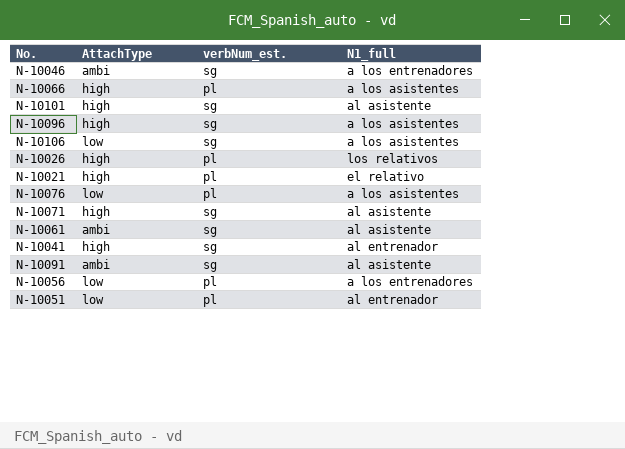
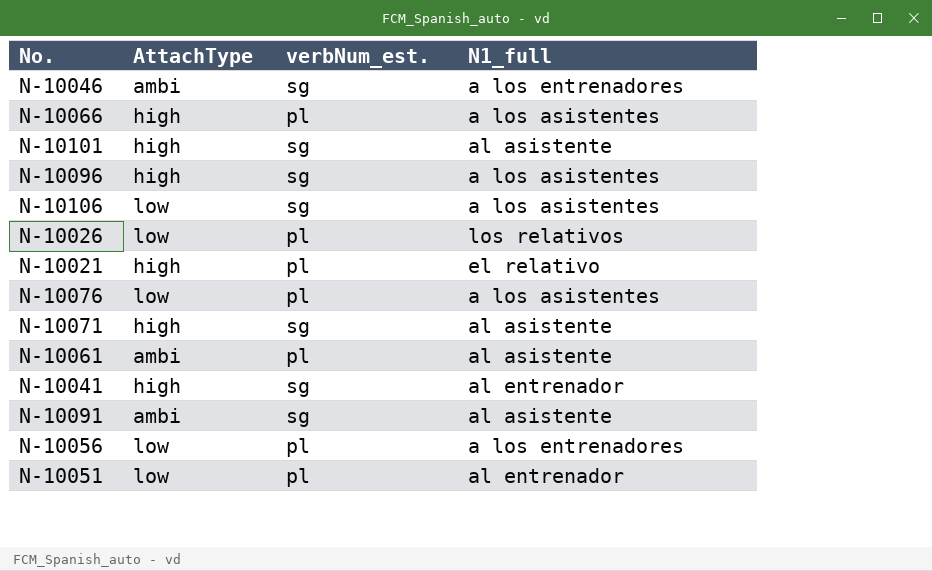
N-10026 | AttachType: high -> low
N-10061 | verbNum_est.: sg -> pl

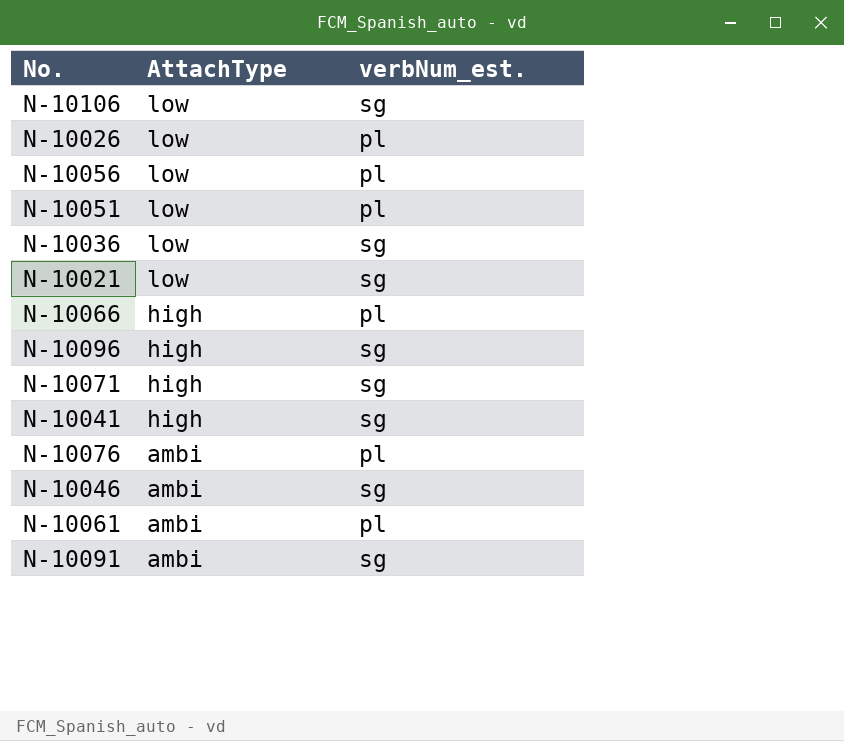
row order: none -> AttachType descending
column N1_full | position: 4 -> none
row N-10101: high | sg | al asistente -> none
row N-10036: none -> low | sg
N-10021 | AttachType: high -> low
N-10021 | verbNum_est.: pl -> sg
N-10076 | AttachType: low -> ambi

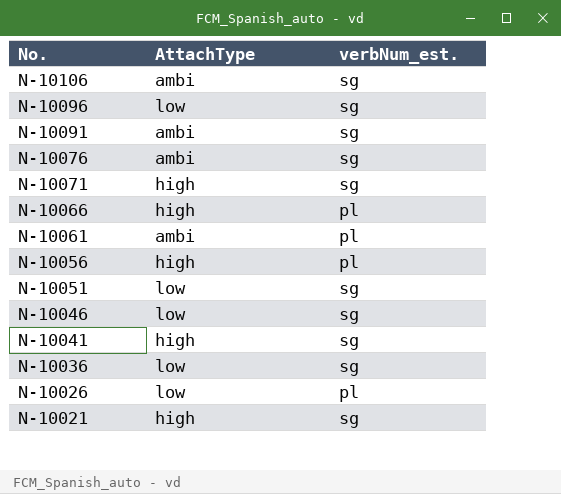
row order: AttachType descending -> No. descending
N-10106 | AttachType: low -> ambi
N-10096 | AttachType: high -> low
N-10076 | verbNum_est.: pl -> sg
N-10056 | AttachType: low -> high
N-10051 | verbNum_est.: pl -> sg
N-10046 | AttachType: ambi -> low
N-10021 | AttachType: low -> high

